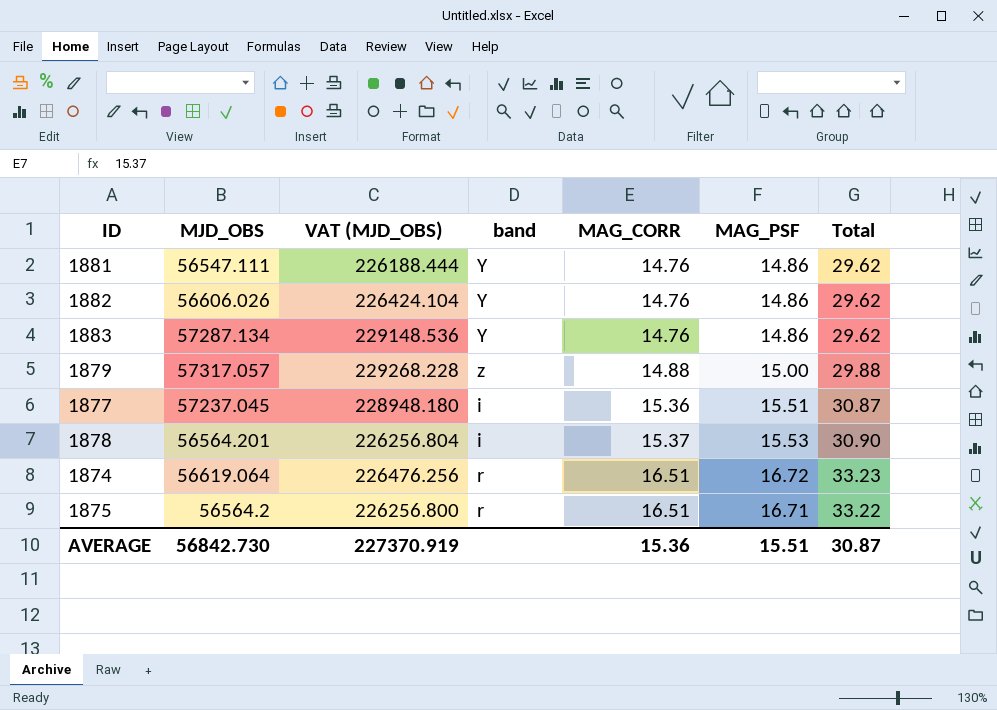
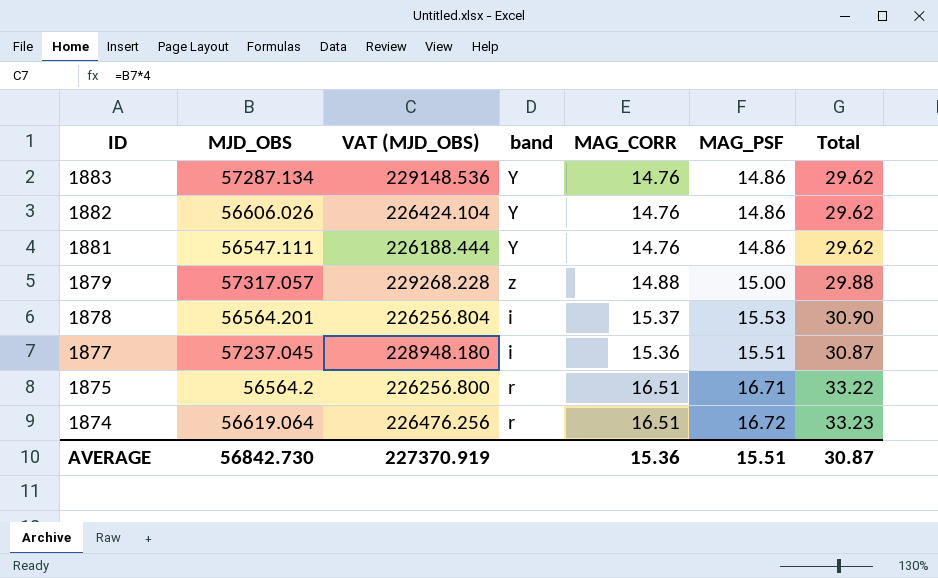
row order: MAG_CORR ascending -> ID descending

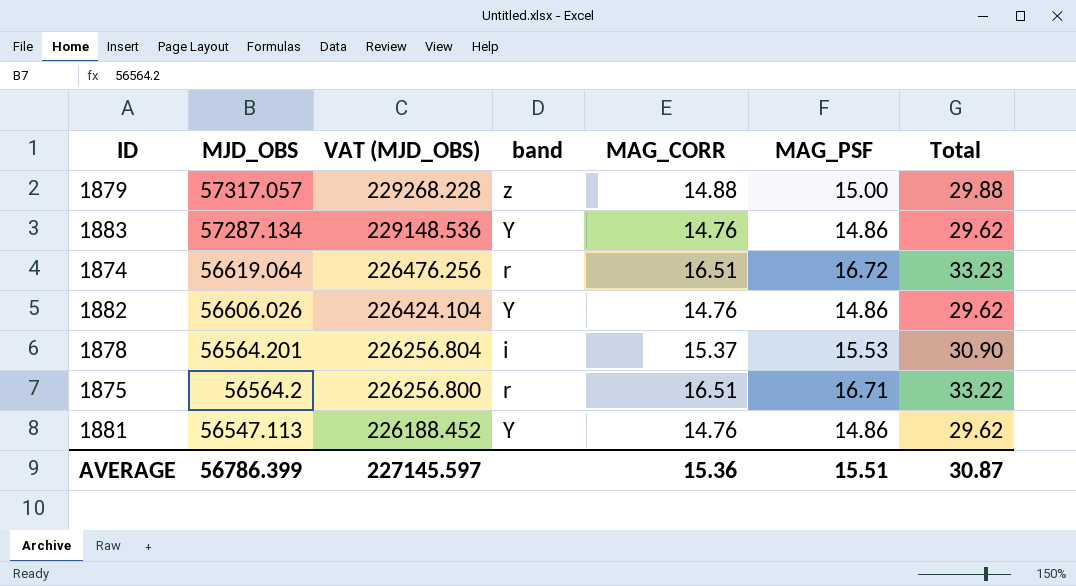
row order: ID descending -> MJD_OBS descending
row 1877: 57237.045 | 228948.180 | i | 15.36 | 15.51 | 30.87 -> none
1881 | MJD_OBS: 56547.111 -> 56547.113
1881 | VAT (MJD_OBS): 226188.444 -> 226188.452
AVERAGE | MJD_OBS: 56842.730 -> 56786.399
AVERAGE | VAT (MJD_OBS): 227370.919 -> 227145.597

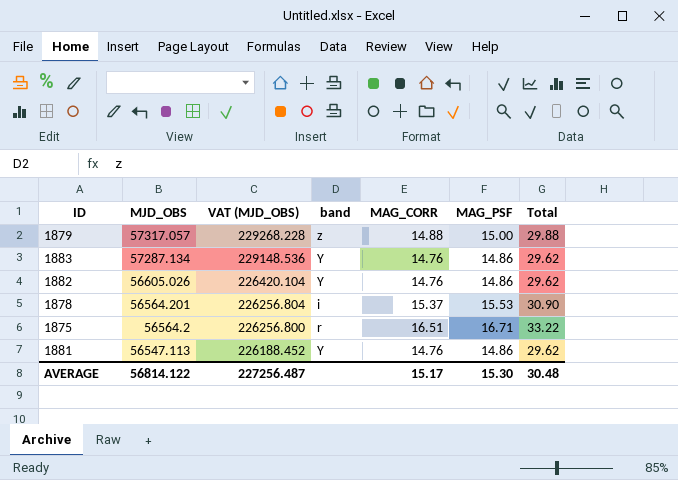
row 1874: 56619.064 | 226476.256 | r | 16.51 | 16.72 | 33.23 -> none
1882 | MJD_OBS: 56606.026 -> 56605.026
1882 | VAT (MJD_OBS): 226424.104 -> 226420.104
AVERAGE | MJD_OBS: 56786.399 -> 56814.122
AVERAGE | VAT (MJD_OBS): 227145.597 -> 227256.487
AVERAGE | MAG_CORR: 15.36 -> 15.17
AVERAGE | MAG_PSF: 15.51 -> 15.30
AVERAGE | Total: 30.87 -> 30.48

